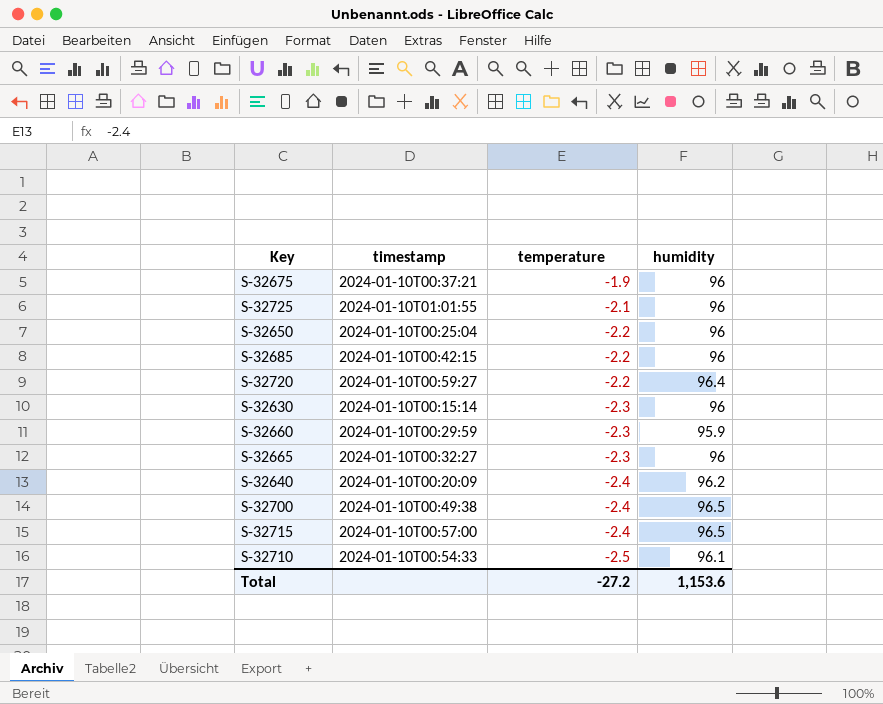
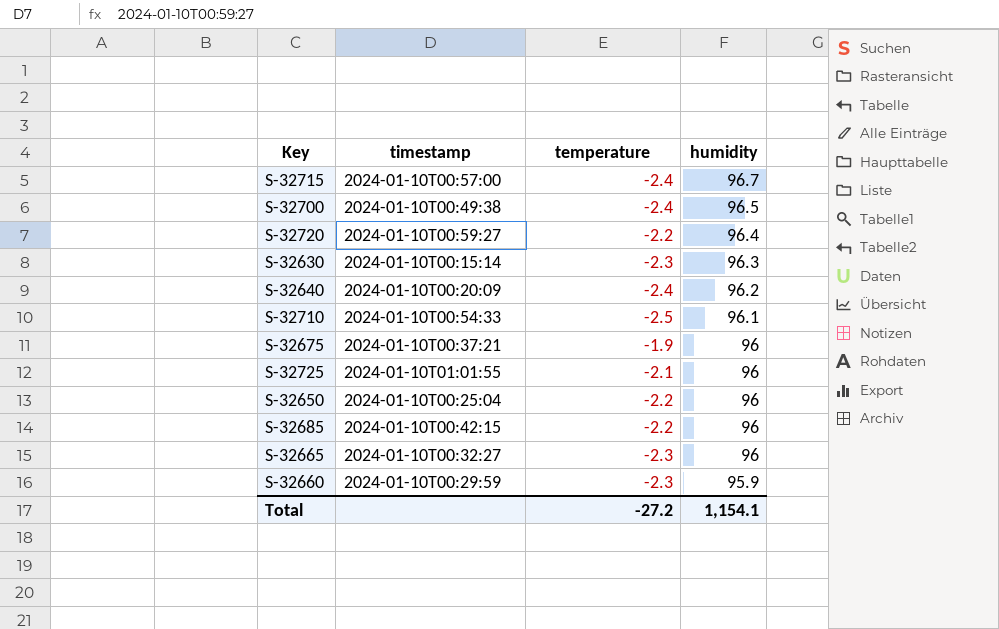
row order: temperature descending -> humidity descending
S-32715 | humidity: 96.5 -> 96.7
S-32630 | humidity: 96 -> 96.3
Total | humidity: 1,153.6 -> 1,154.1

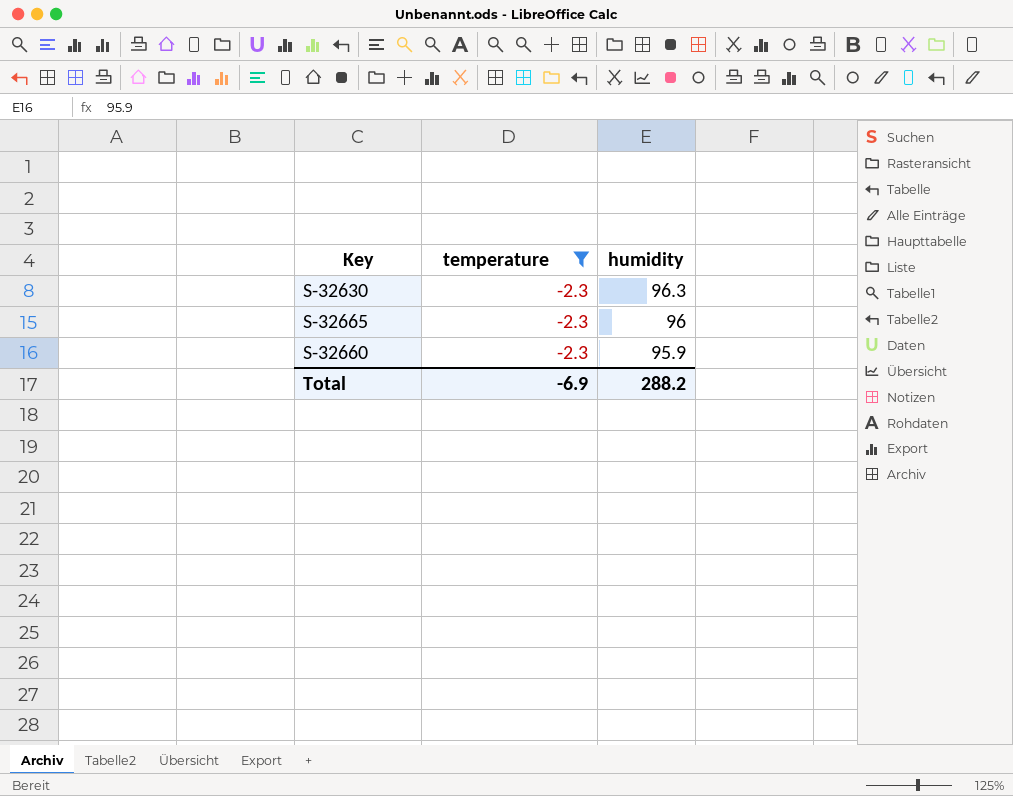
filter: none -> temperature = -2.3
column timestamp | position: 2 -> none
Total | temperature: -27.2 -> -6.9
Total | humidity: 1,154.1 -> 288.2

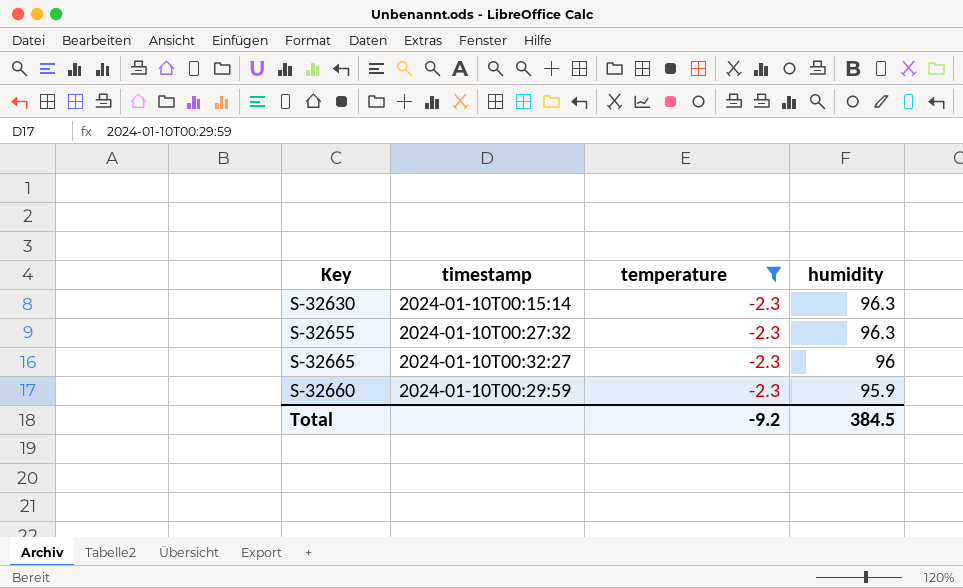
column timestamp | position: none -> 2
row S-32655: none -> 2024-01-10T00:27:32 | -2.3 | 96.3
Total | temperature: -6.9 -> -9.2
Total | humidity: 288.2 -> 384.5

